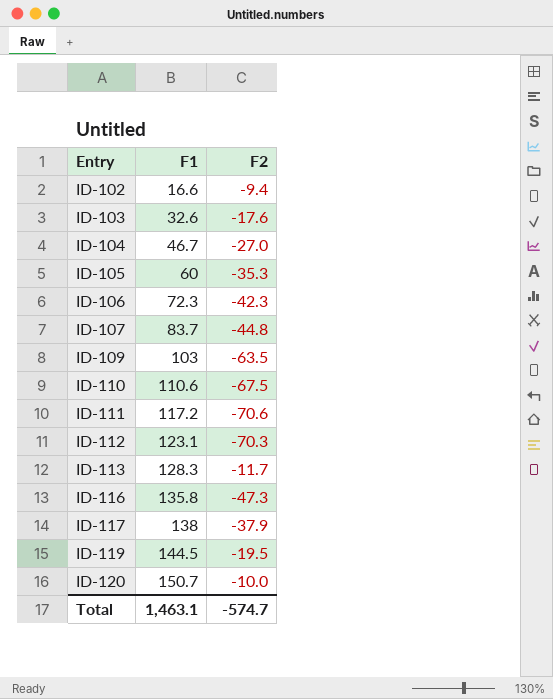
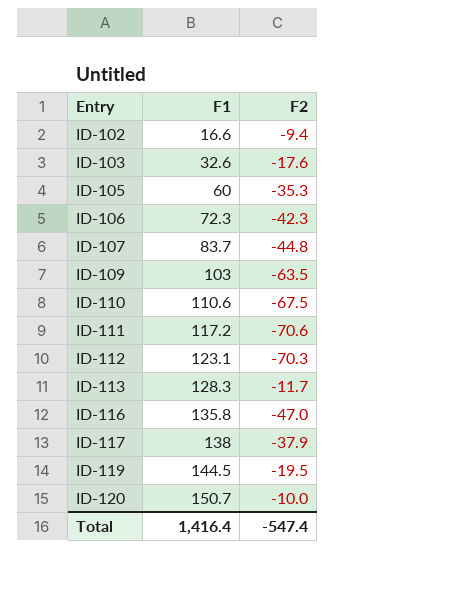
row ID-104: 46.7 | -27.0 -> none
ID-116 | F2: -47.3 -> -47.0
Total | F1: 1,463.1 -> 1,416.4
Total | F2: -574.7 -> -547.4

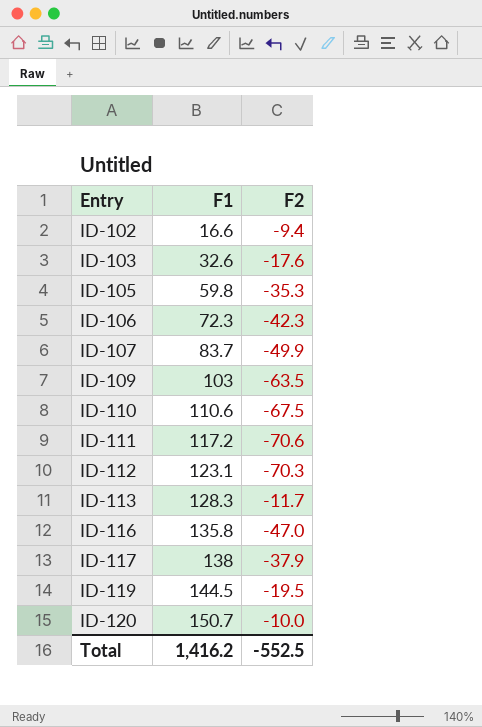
ID-105 | F1: 60 -> 59.8
ID-107 | F2: -44.8 -> -49.9
Total | F1: 1,416.4 -> 1,416.2
Total | F2: -547.4 -> -552.5

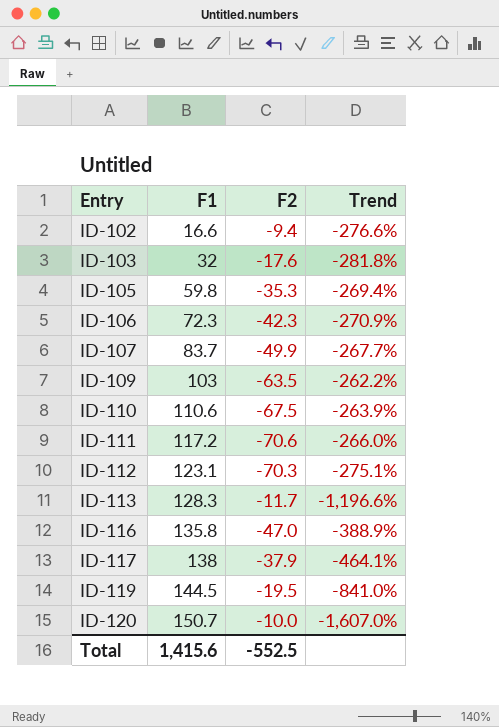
column Trend | formula: none -> ([F1] - [F2]) / [F2]
ID-103 | F1: 32.6 -> 32
Total | F1: 1,416.2 -> 1,415.6

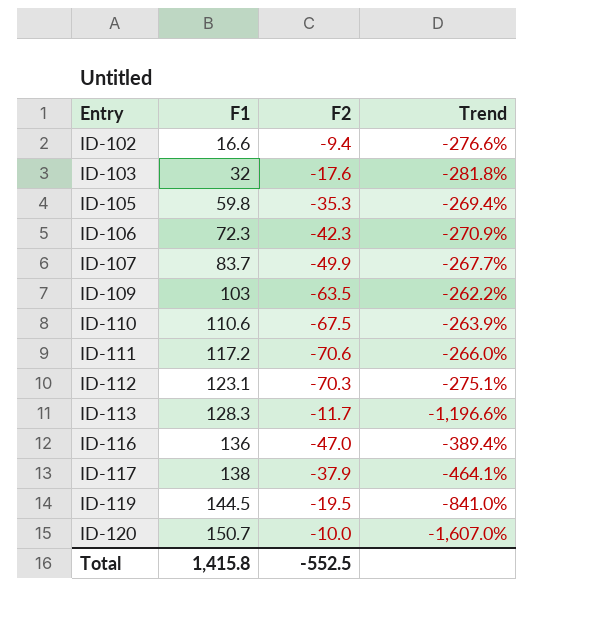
ID-116 | F1: 135.8 -> 136
ID-116 | Trend: -388.9% -> -389.4%
Total | F1: 1,415.6 -> 1,415.8

